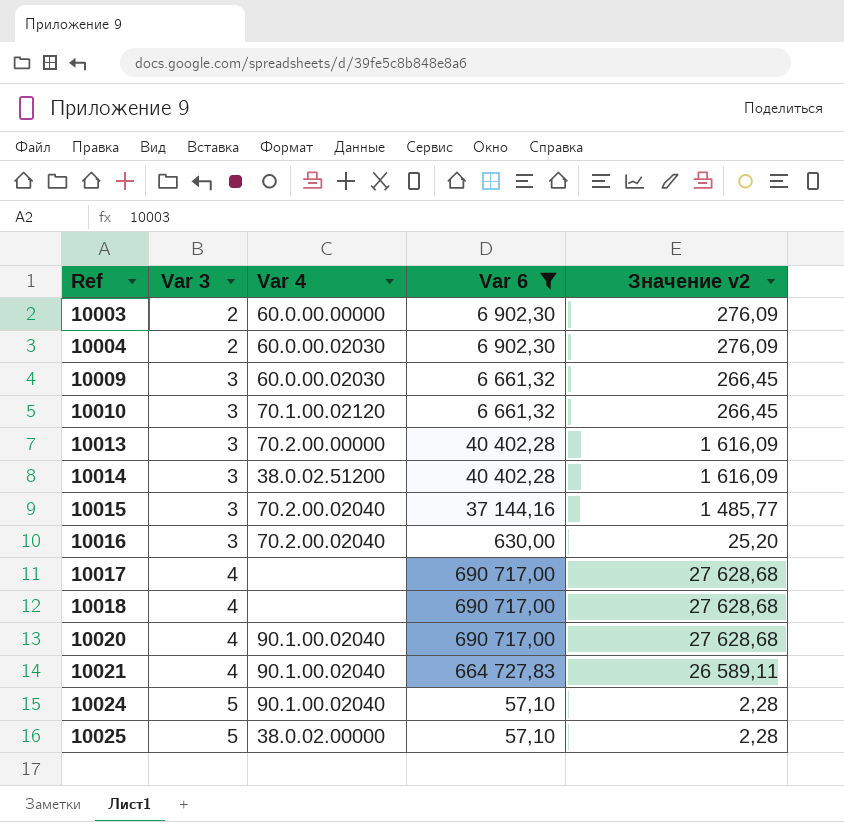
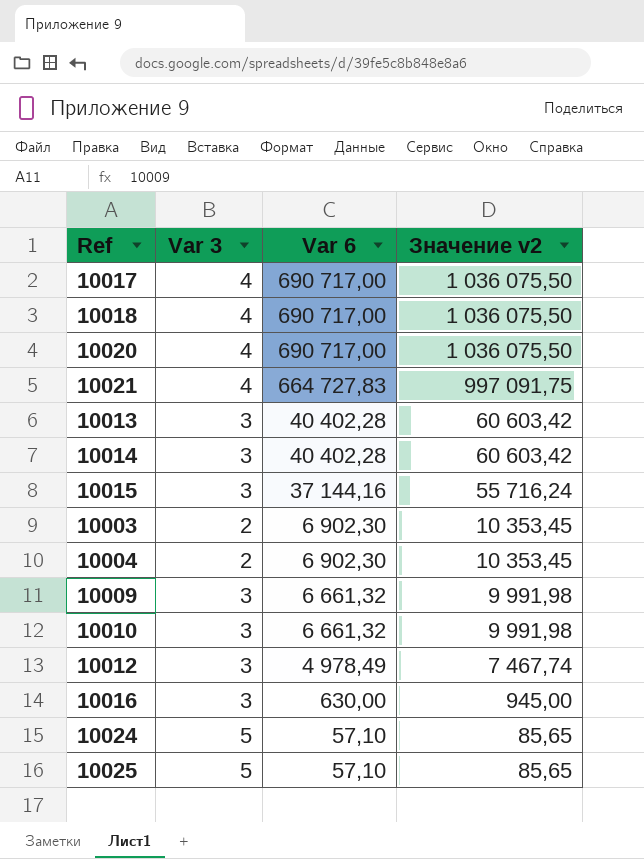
filter: Var 6 != 4 978,49 -> none
row order: Ref ascending -> Var 6 descending
column Var 4 | position: 3 -> none
column Значение v2 | formula: [Var 6] * 0,04 -> [Var 6] * 1,5

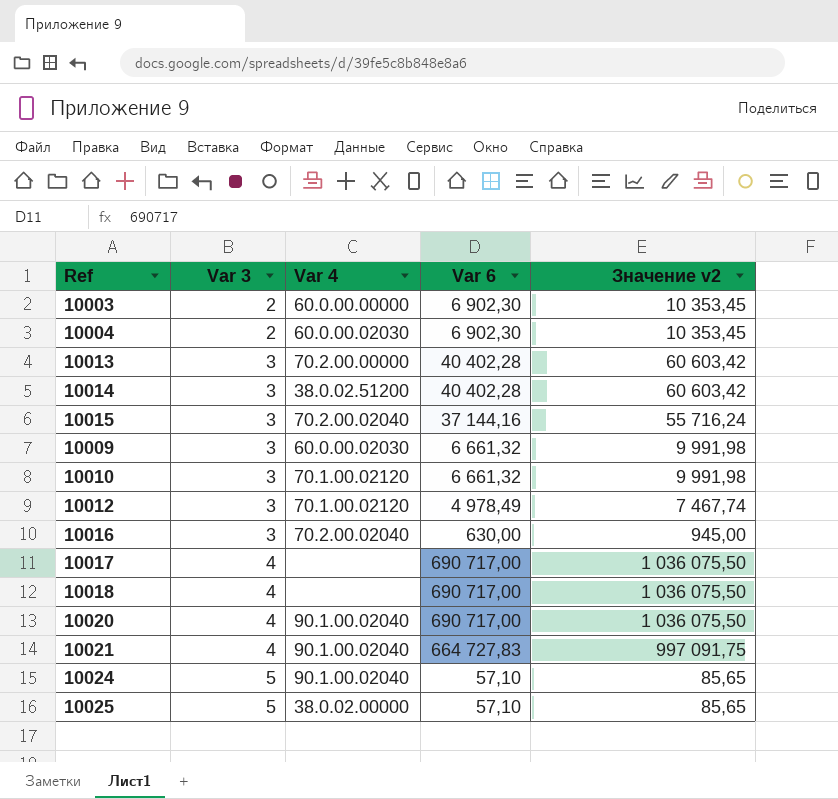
row order: Var 6 descending -> Var 3 ascending
column Var 4 | position: none -> 3

